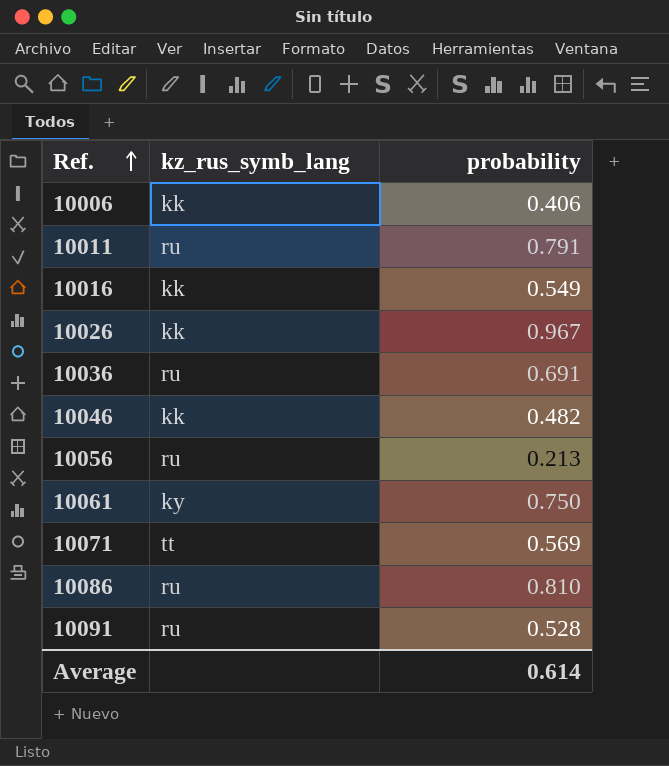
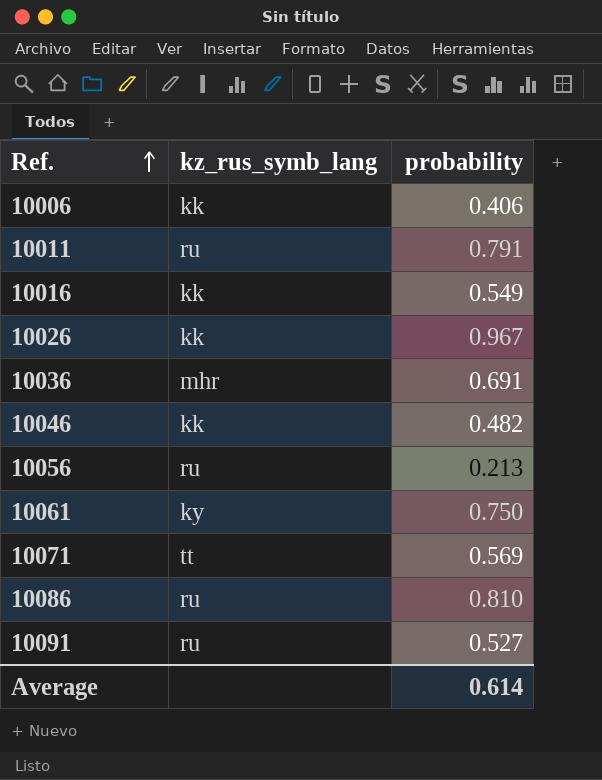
10036 | kz_rus_symb_lang: ru -> mhr
10091 | probability: 0.528 -> 0.527

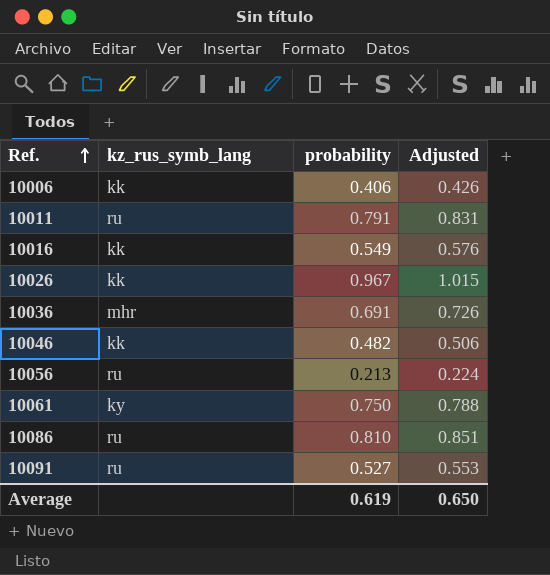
column Adjusted | formula: none -> [probability] * 1.05
row 10071: tt | 0.569 -> none
Average | probability: 0.614 -> 0.619

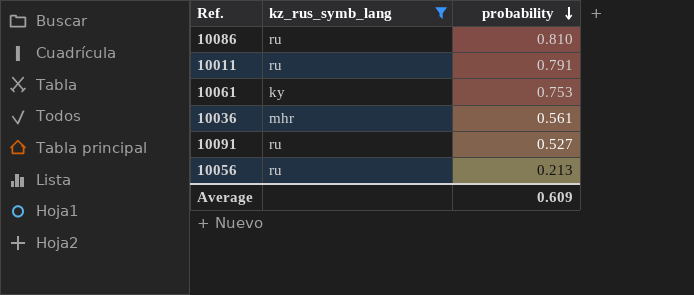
filter: none -> kz_rus_symb_lang != kk
row order: Ref. ascending -> probability descending
column Adjusted | formula: [probability] * 1.05 -> none
10061 | probability: 0.750 -> 0.753
10036 | probability: 0.691 -> 0.561
Average | probability: 0.619 -> 0.609

